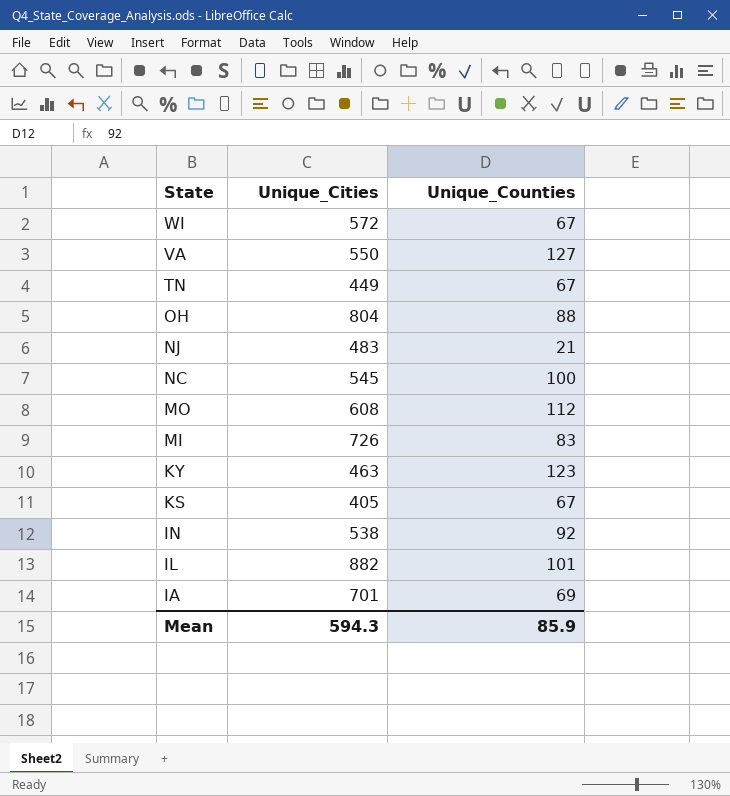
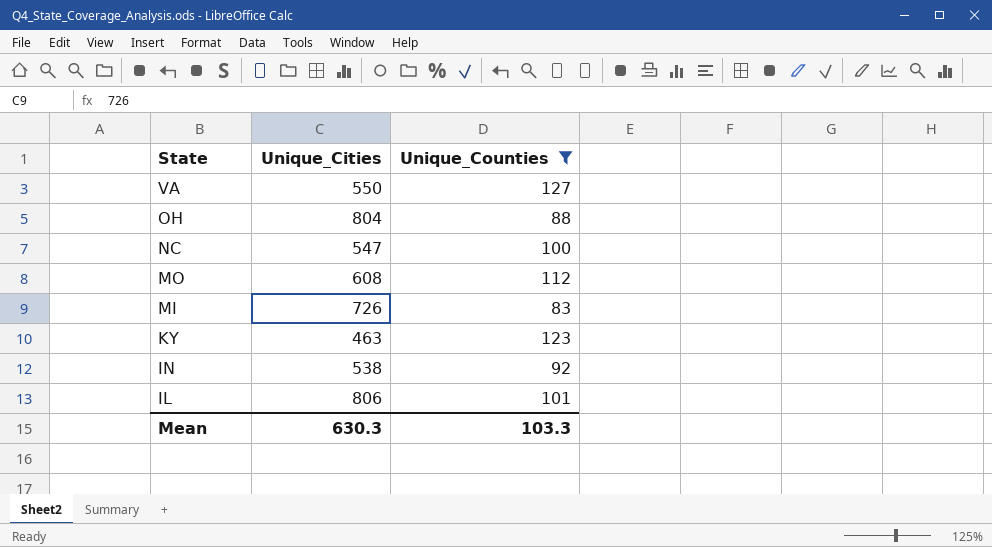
filter: none -> Unique_Counties >= 83
NC | Unique_Cities: 545 -> 547
IL | Unique_Cities: 882 -> 806
Mean | Unique_Cities: 594.3 -> 630.3
Mean | Unique_Counties: 85.9 -> 103.3

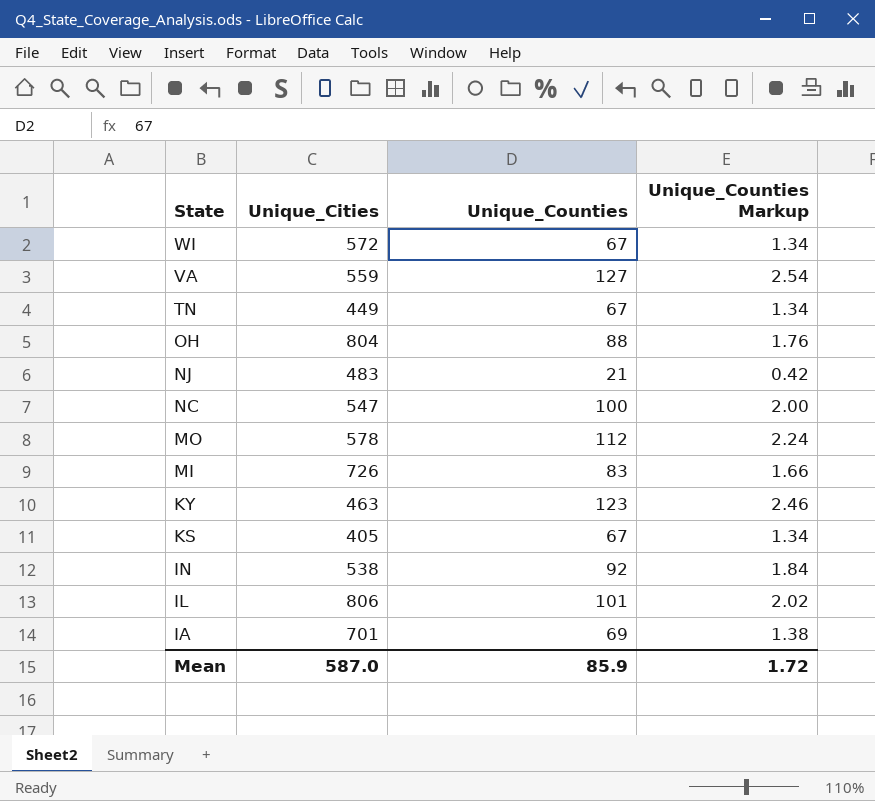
filter: Unique_Counties >= 83 -> none
column Unique_Counties Markup | formula: none -> [Unique_Counties] * 0.02
VA | Unique_Cities: 550 -> 559
MO | Unique_Cities: 608 -> 578
Mean | Unique_Cities: 630.3 -> 587.0
Mean | Unique_Counties: 103.3 -> 85.9

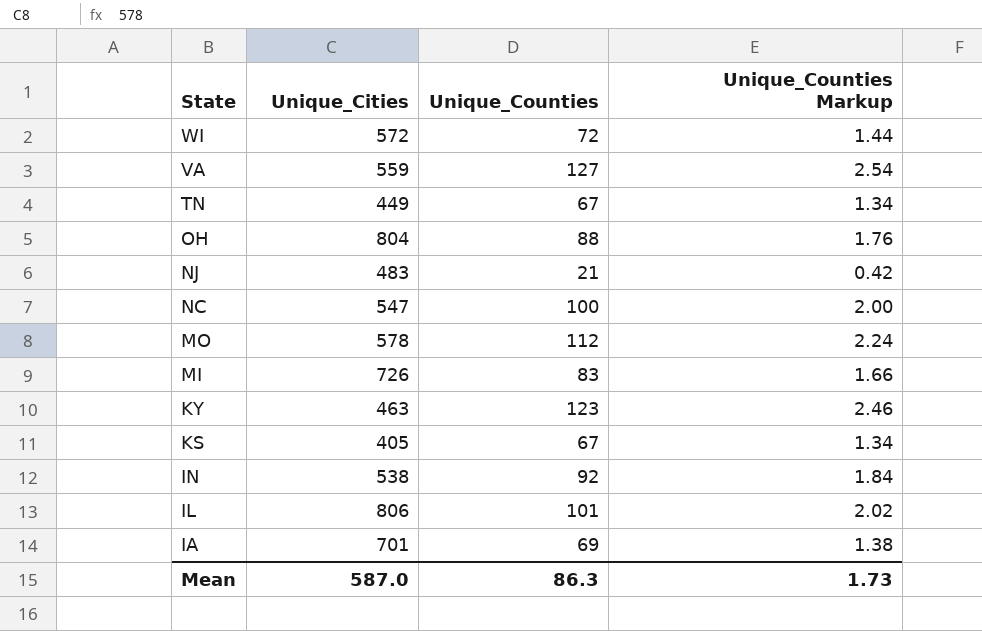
WI | Unique_Counties: 67 -> 72
WI | Unique_Counties Markup: 1.34 -> 1.44
Mean | Unique_Counties: 85.9 -> 86.3
Mean | Unique_Counties Markup: 1.72 -> 1.73

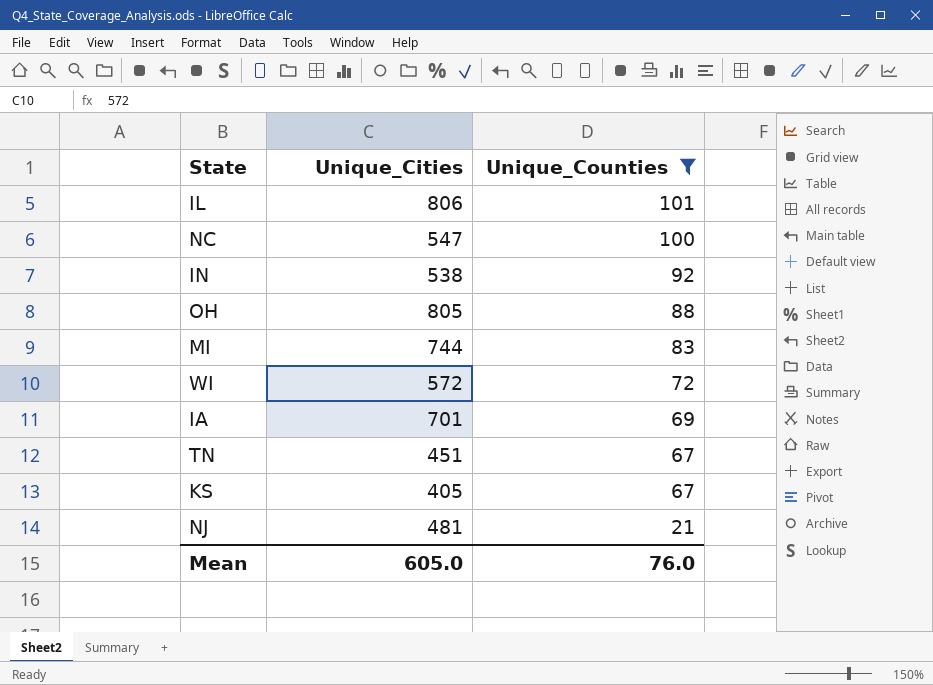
filter: none -> Unique_Counties <= 101
row order: State descending -> Unique_Counties descending
column Unique_Counties Markup | formula: [Unique_Counties] * 0.02 -> none
OH | Unique_Cities: 804 -> 805
MI | Unique_Cities: 726 -> 744
TN | Unique_Cities: 449 -> 451
NJ | Unique_Cities: 483 -> 481
Mean | Unique_Cities: 587.0 -> 605.0
Mean | Unique_Counties: 86.3 -> 76.0

